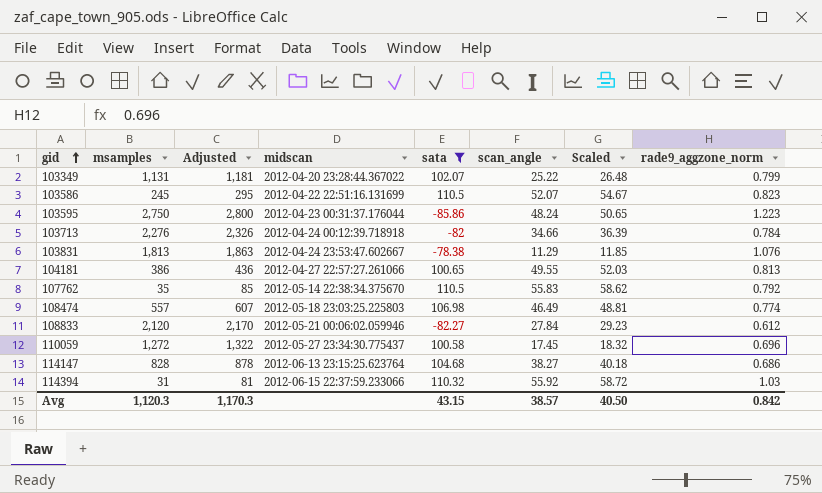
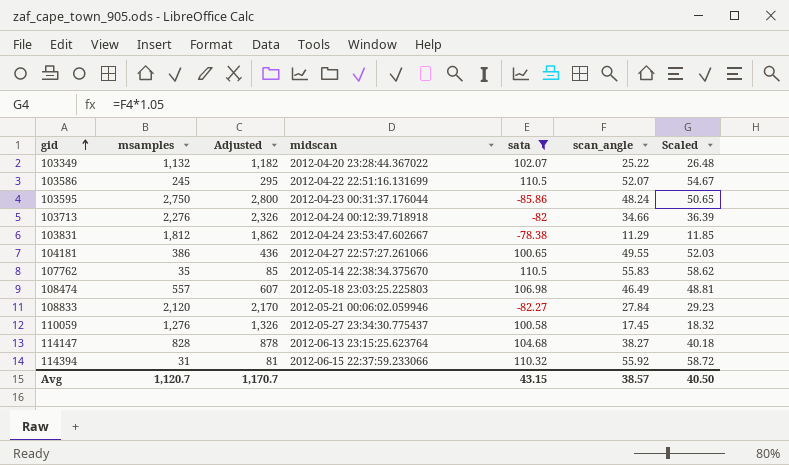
column rade9_aggzone_norm | position: 8 -> none
103349 | msamples: 1,131 -> 1,132
103349 | Adjusted: 1,181 -> 1,182
103831 | msamples: 1,813 -> 1,812
103831 | Adjusted: 1,863 -> 1,862
110059 | msamples: 1,272 -> 1,276
110059 | Adjusted: 1,322 -> 1,326
Avg | msamples: 1,120.3 -> 1,120.7
Avg | Adjusted: 1,170.3 -> 1,170.7

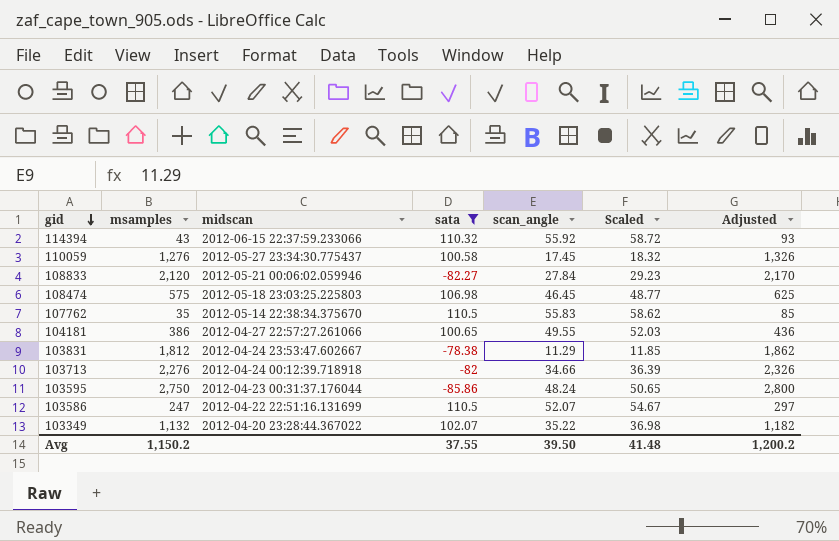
row order: gid ascending -> gid descending
column Adjusted | position: 3 -> 7
row 114147: 828 | 878 | 2012-06-13 23:15:25.623764 | 104.68 | 38.27 | 40.18 -> none
114394 | msamples: 31 -> 43
114394 | Adjusted: 81 -> 93
108474 | msamples: 557 -> 575
108474 | scan_angle: 46.49 -> 46.45
108474 | Scaled: 48.81 -> 48.77
108474 | Adjusted: 607 -> 625
103586 | msamples: 245 -> 247
103586 | Adjusted: 295 -> 297
103349 | scan_angle: 25.22 -> 35.22
103349 | Scaled: 26.48 -> 36.98
Avg | msamples: 1,120.7 -> 1,150.2
Avg | sata: 43.15 -> 37.55
Avg | scan_angle: 38.57 -> 39.50
Avg | Scaled: 40.50 -> 41.48
Avg | Adjusted: 1,170.7 -> 1,200.2

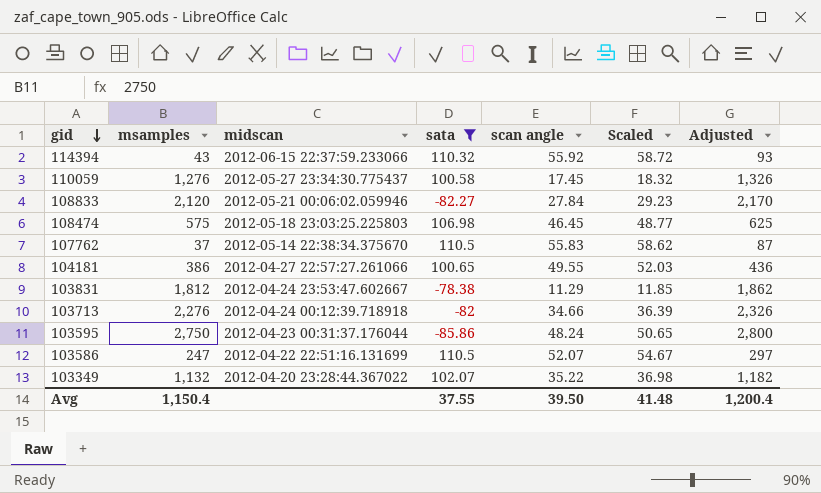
column name: scan_angle -> scan angle
107762 | msamples: 35 -> 37
107762 | Adjusted: 85 -> 87
Avg | msamples: 1,150.2 -> 1,150.4
Avg | Adjusted: 1,200.2 -> 1,200.4

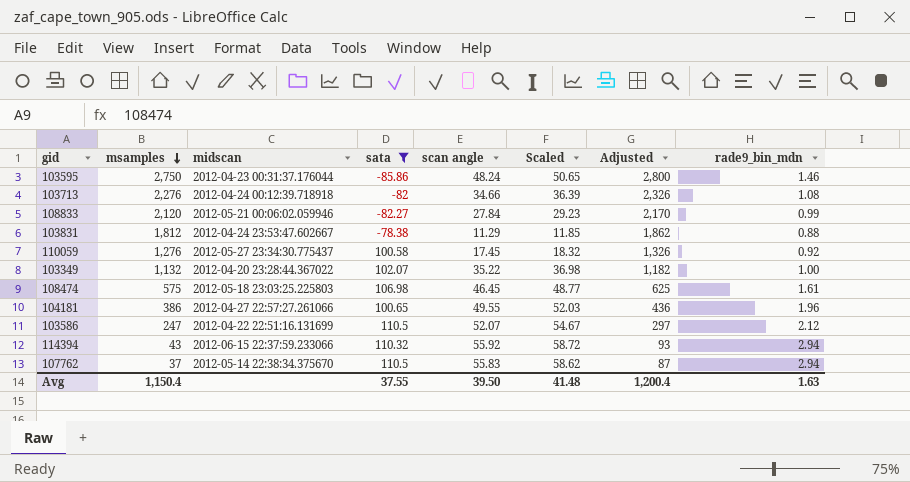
row order: gid descending -> msamples descending
column rade9_bin_mdn | position: none -> 8

